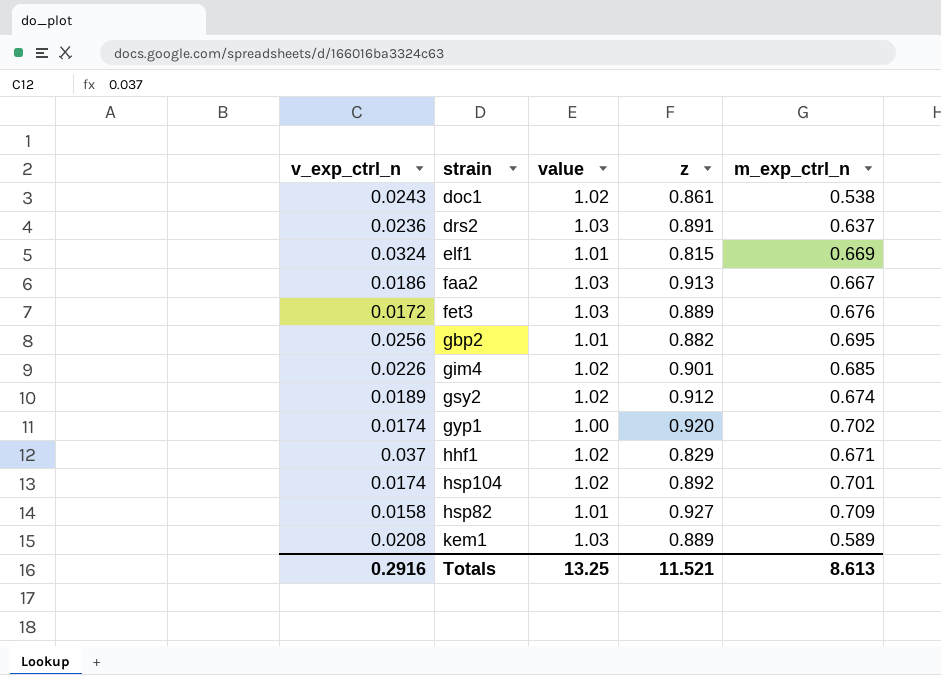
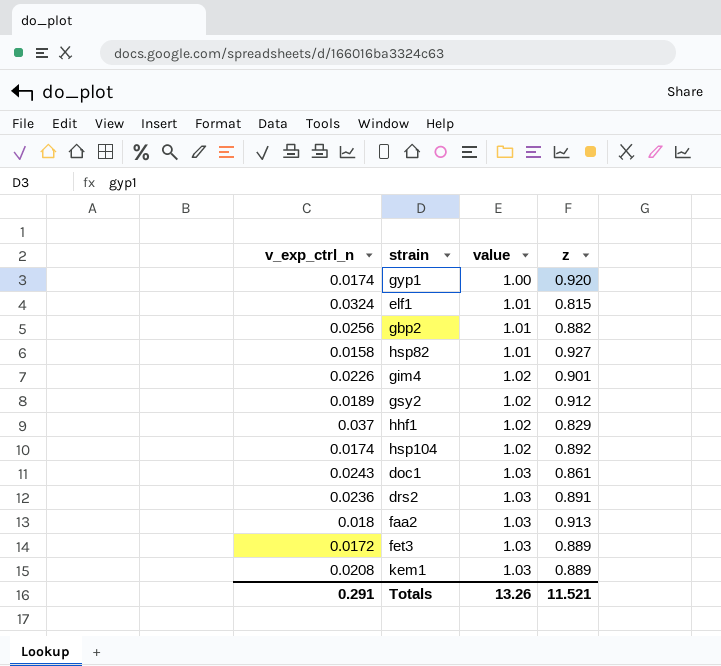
row order: none -> value ascending
column m_exp_ctrl_n | position: 5 -> none
doc1 | value: 1.02 -> 1.03
faa2 | v_exp_ctrl_n: 0.0186 -> 0.018
Totals | v_exp_ctrl_n: 0.2916 -> 0.291
Totals | value: 13.25 -> 13.26

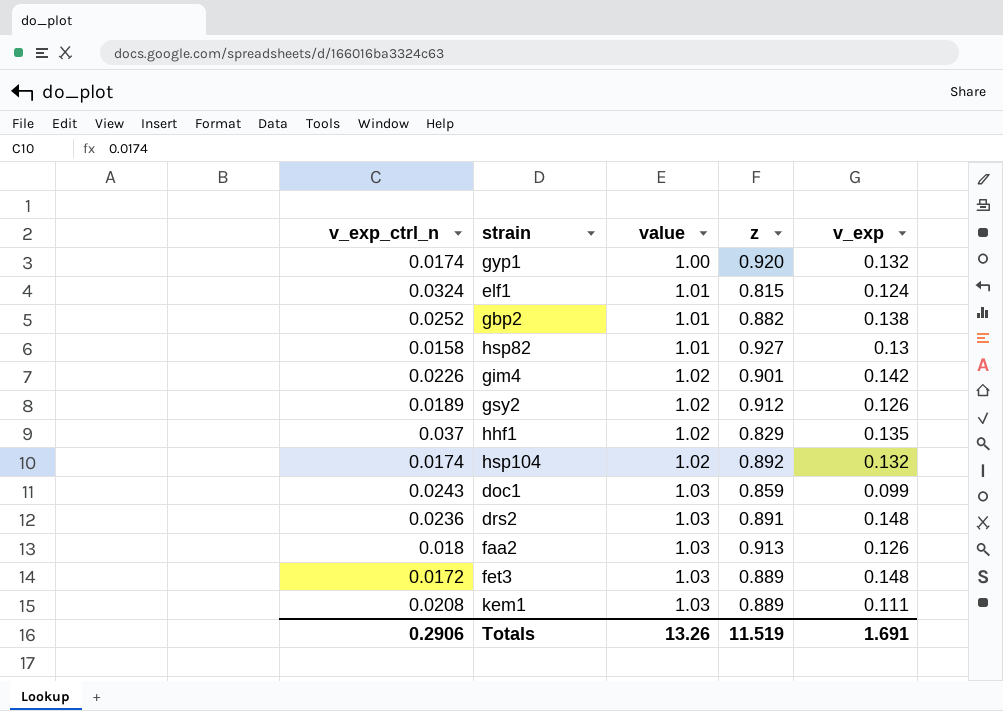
column v_exp | position: none -> 5
gbp2 | v_exp_ctrl_n: 0.0256 -> 0.0252
doc1 | z: 0.861 -> 0.859
Totals | v_exp_ctrl_n: 0.291 -> 0.2906
Totals | z: 11.521 -> 11.519

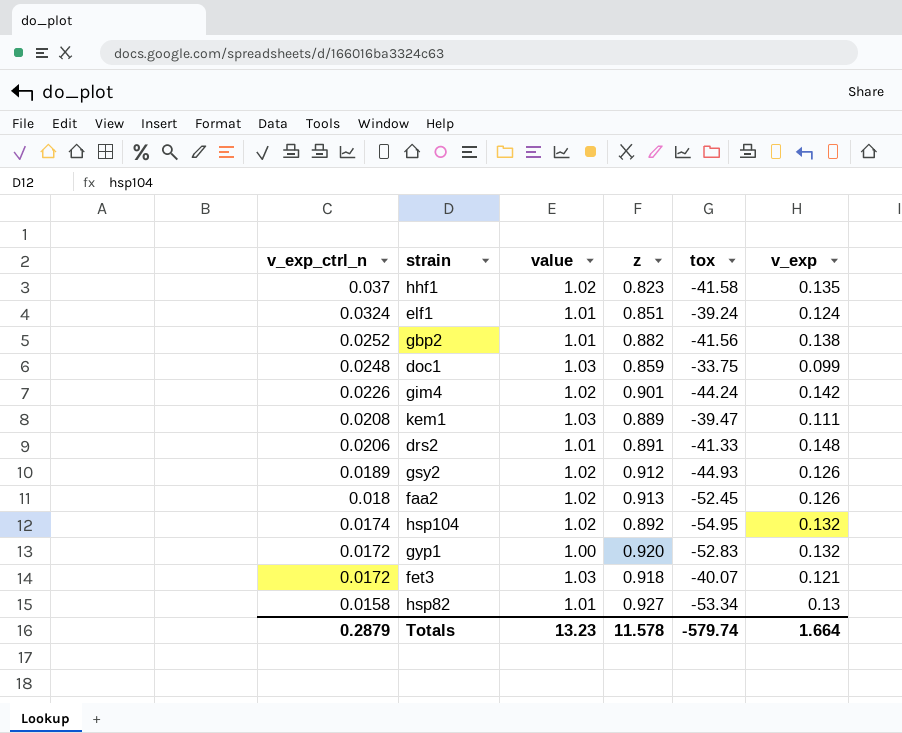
row order: value ascending -> v_exp_ctrl_n descending
column tox | position: none -> 5
hhf1 | z: 0.829 -> 0.823
elf1 | z: 0.815 -> 0.851
doc1 | v_exp_ctrl_n: 0.0243 -> 0.0248
drs2 | v_exp_ctrl_n: 0.0236 -> 0.0206
drs2 | value: 1.03 -> 1.01
faa2 | value: 1.03 -> 1.02
gyp1 | v_exp_ctrl_n: 0.0174 -> 0.0172
fet3 | z: 0.889 -> 0.918
fet3 | v_exp: 0.148 -> 0.121
Totals | v_exp_ctrl_n: 0.2906 -> 0.2879
Totals | value: 13.26 -> 13.23
Totals | z: 11.519 -> 11.578
Totals | v_exp: 1.691 -> 1.664

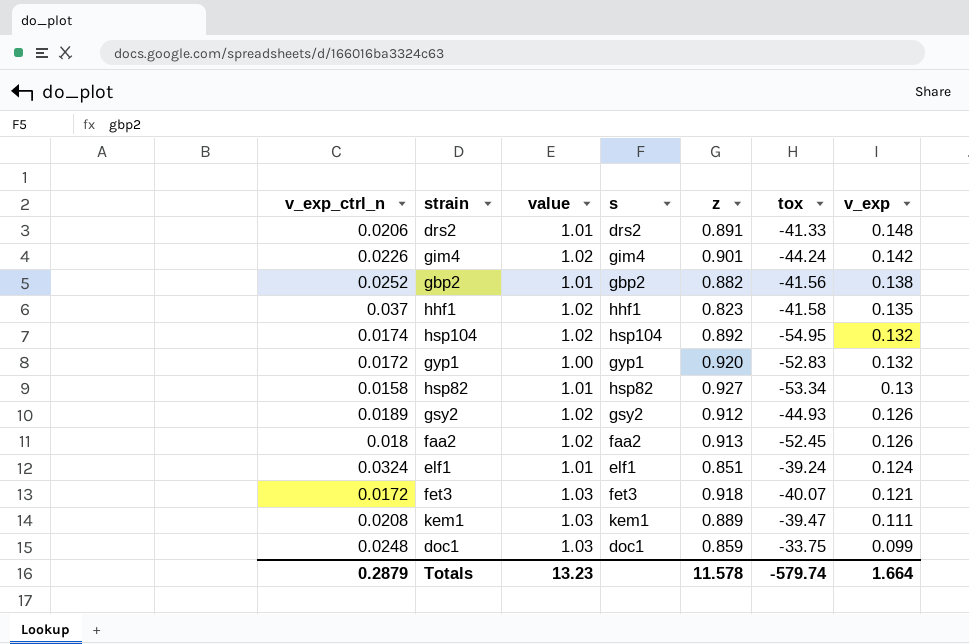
row order: v_exp_ctrl_n descending -> v_exp descending
column s | position: none -> 4

